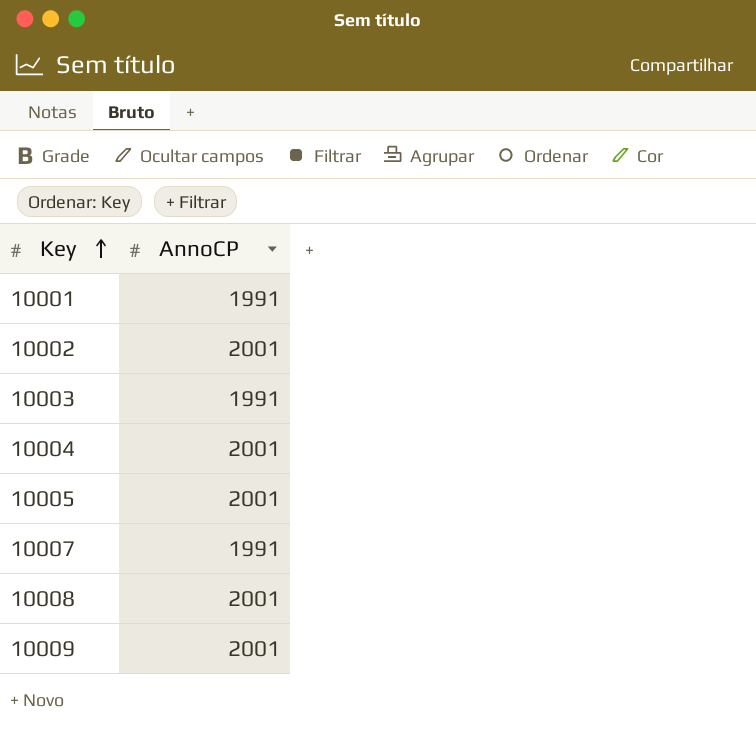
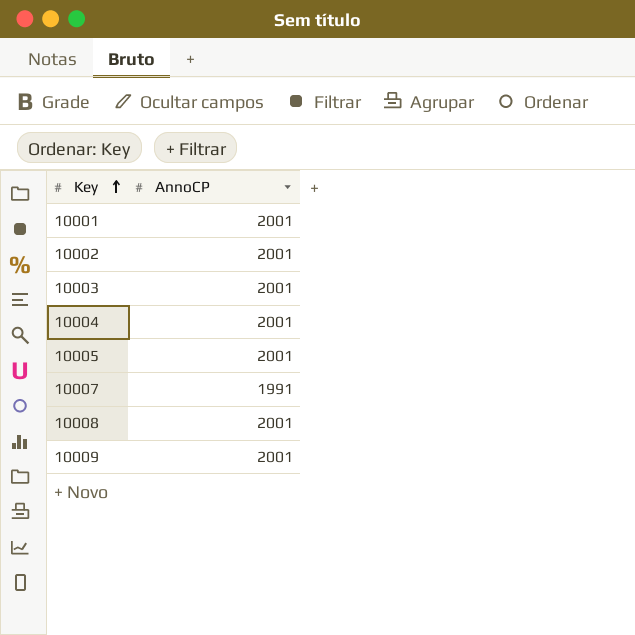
10001 | AnnoCP: 1991 -> 2001
10003 | AnnoCP: 1991 -> 2001

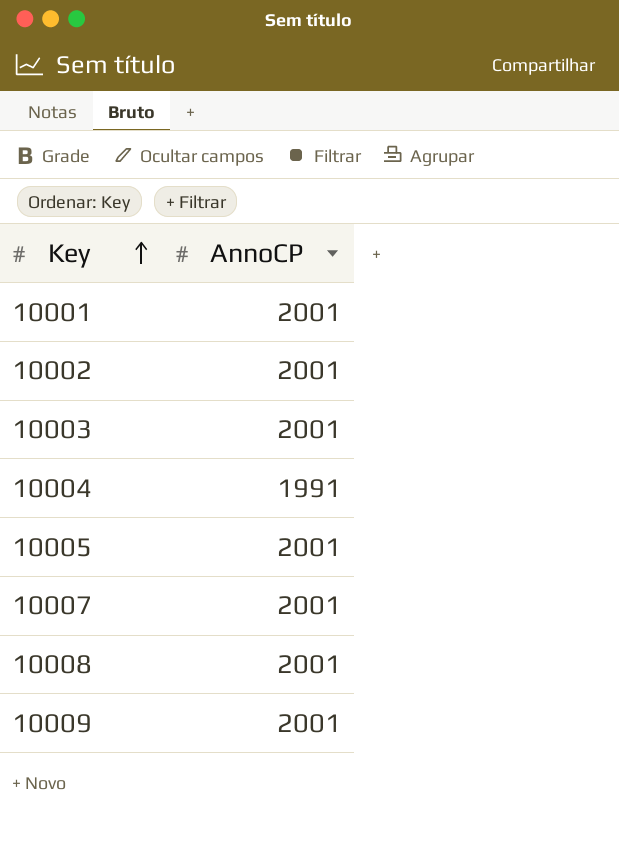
10004 | AnnoCP: 2001 -> 1991
10007 | AnnoCP: 1991 -> 2001

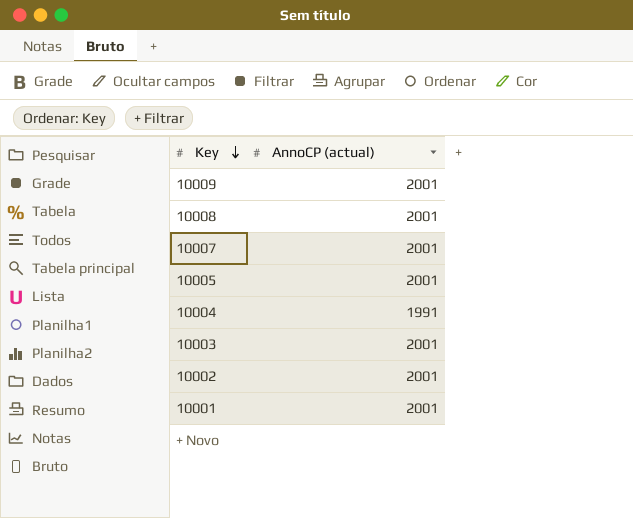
row order: Key ascending -> Key descending
column name: AnnoCP -> AnnoCP (actual)

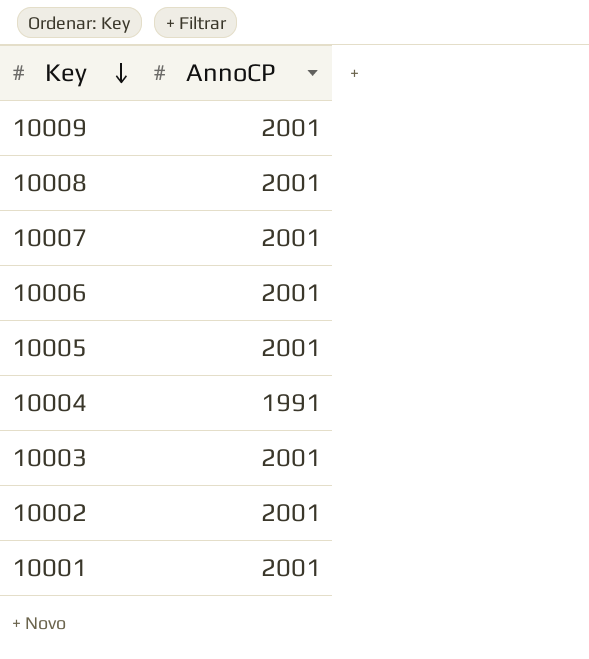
column name: AnnoCP (actual) -> AnnoCP
row 10006: none -> 2001

